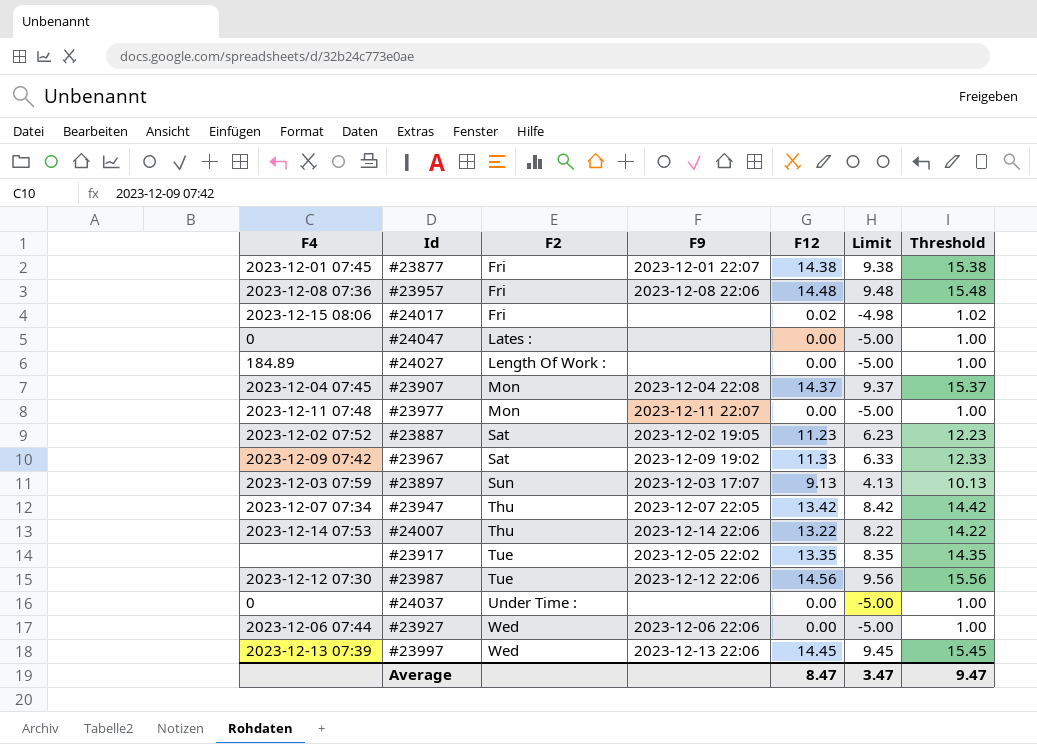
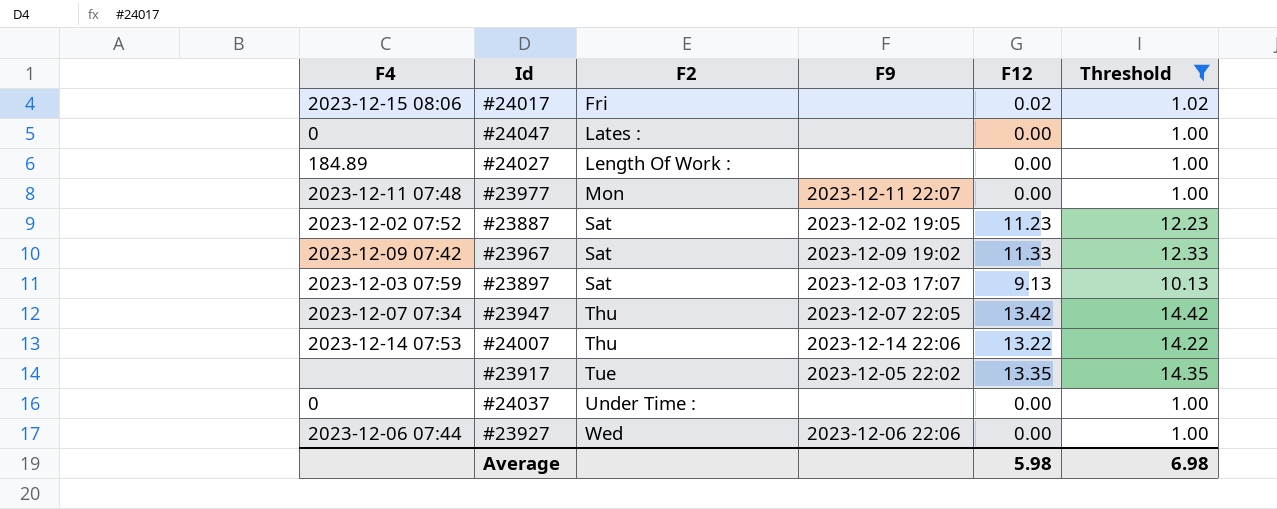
filter: none -> Threshold <= 14.42
column Limit | formula: [F12] - 5 -> none
#23897 | F2: Sun -> Sat
Average | F12: 8.47 -> 5.98
Average | Threshold: 9.47 -> 6.98

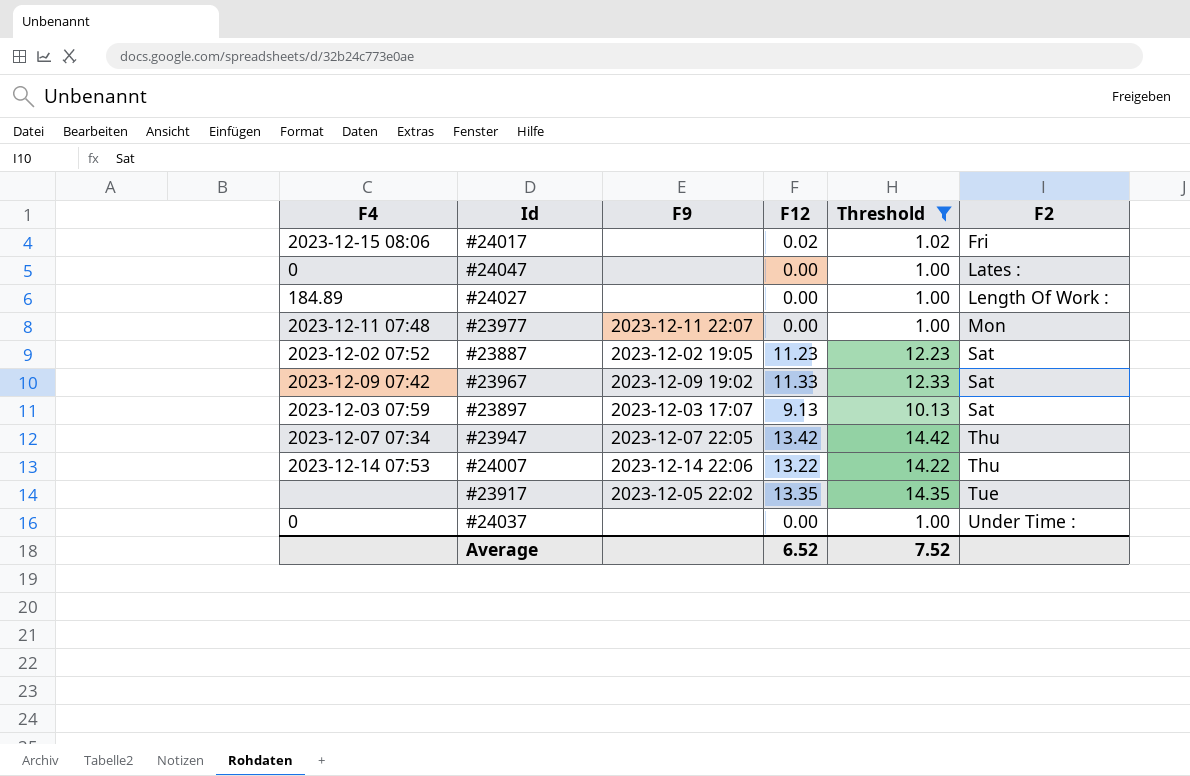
column F2 | position: 3 -> 6
row #23927: 2023-12-06 07:44 | Wed | 2023-12-06 22:06 | 0.00 | 1.00 -> none
Average | F12: 5.98 -> 6.52
Average | Threshold: 6.98 -> 7.52

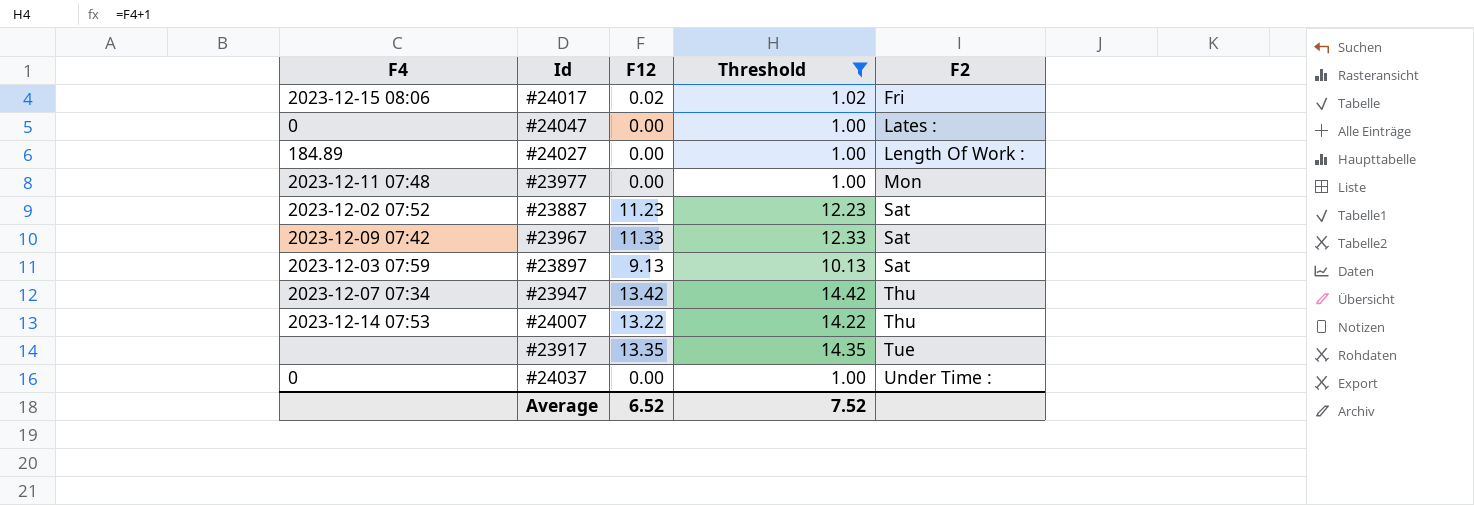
column F9 | position: 3 -> none

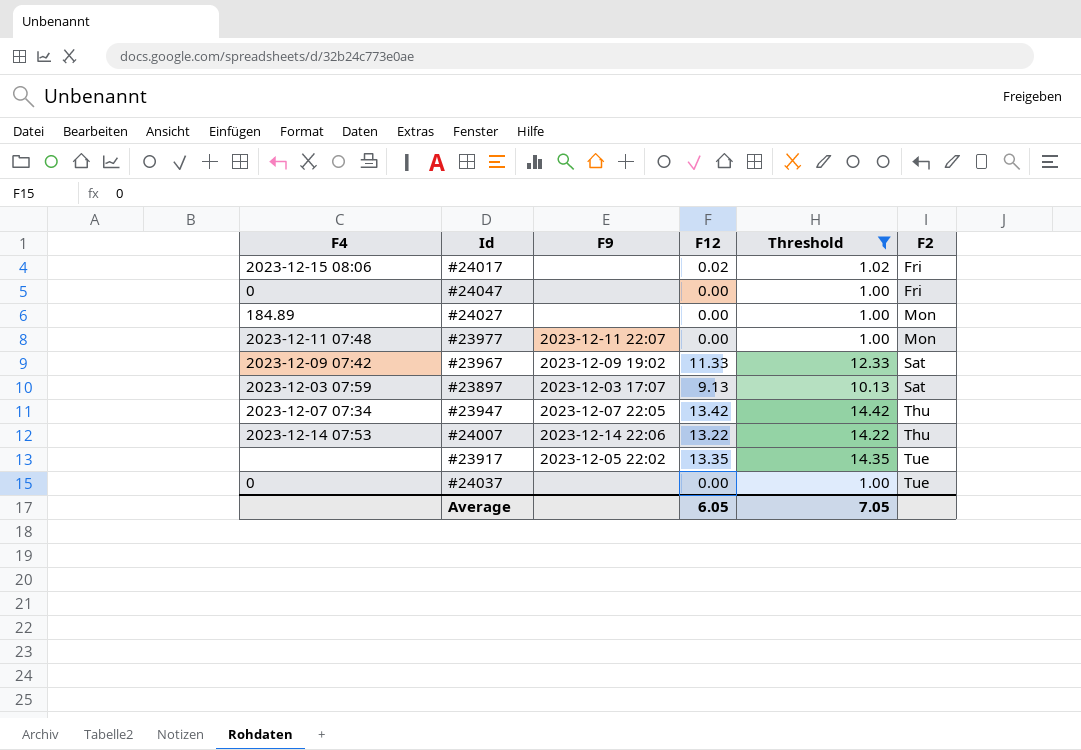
column F9 | position: none -> 3
row #23887: 2023-12-02 07:52 | 11.23 | 12.23 | Sat -> none
#24047 | F2: Lates : -> Fri
#24027 | F2: Length Of Work : -> Mon
#24037 | F2: Under Time : -> Tue
Average | F12: 6.52 -> 6.05
Average | Threshold: 7.52 -> 7.05

